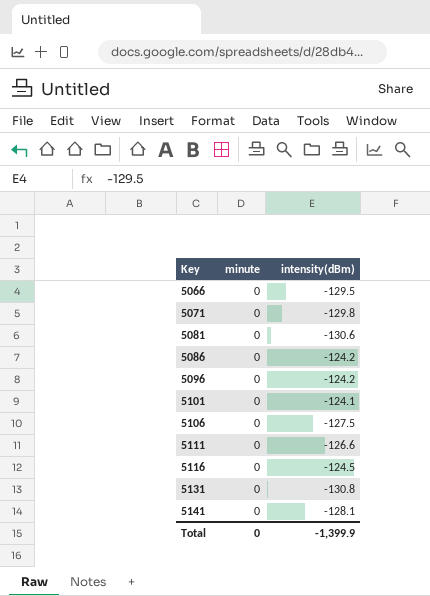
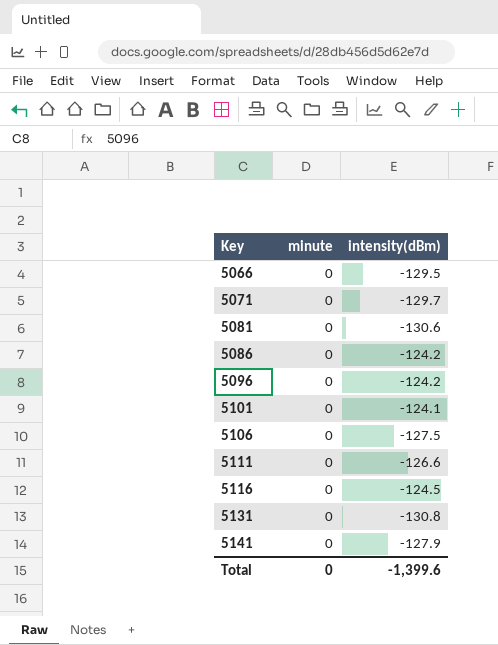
5071 | intensity(dBm): -129.8 -> -129.7
5141 | intensity(dBm): -128.1 -> -127.9
Total | intensity(dBm): -1,399.9 -> -1,399.6

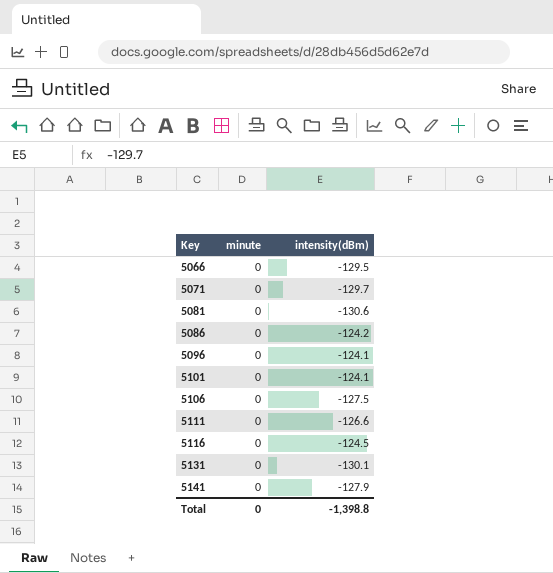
5096 | intensity(dBm): -124.2 -> -124.1
5131 | intensity(dBm): -130.8 -> -130.1
Total | intensity(dBm): -1,399.6 -> -1,398.8

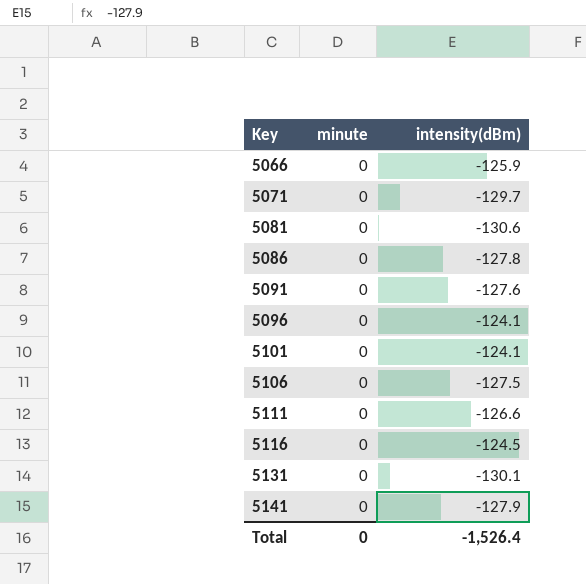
5066 | intensity(dBm): -129.5 -> -125.9
5086 | intensity(dBm): -124.2 -> -127.8
row 5091: none -> 0 | -127.6
Total | intensity(dBm): -1,398.8 -> -1,526.4

